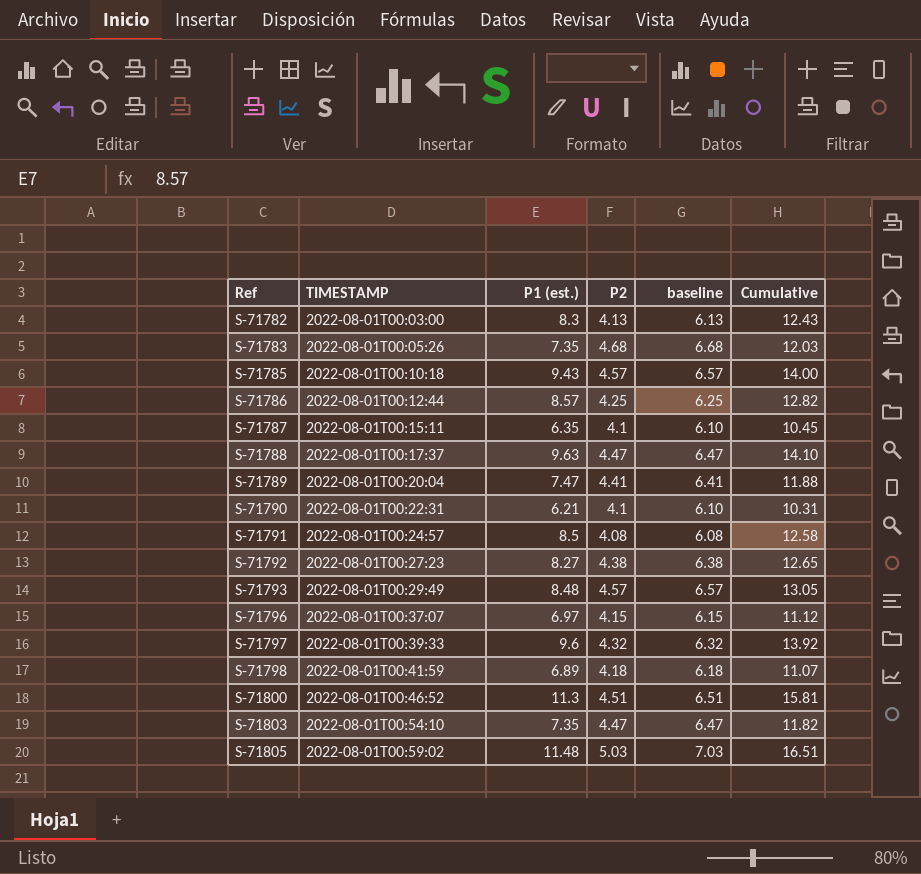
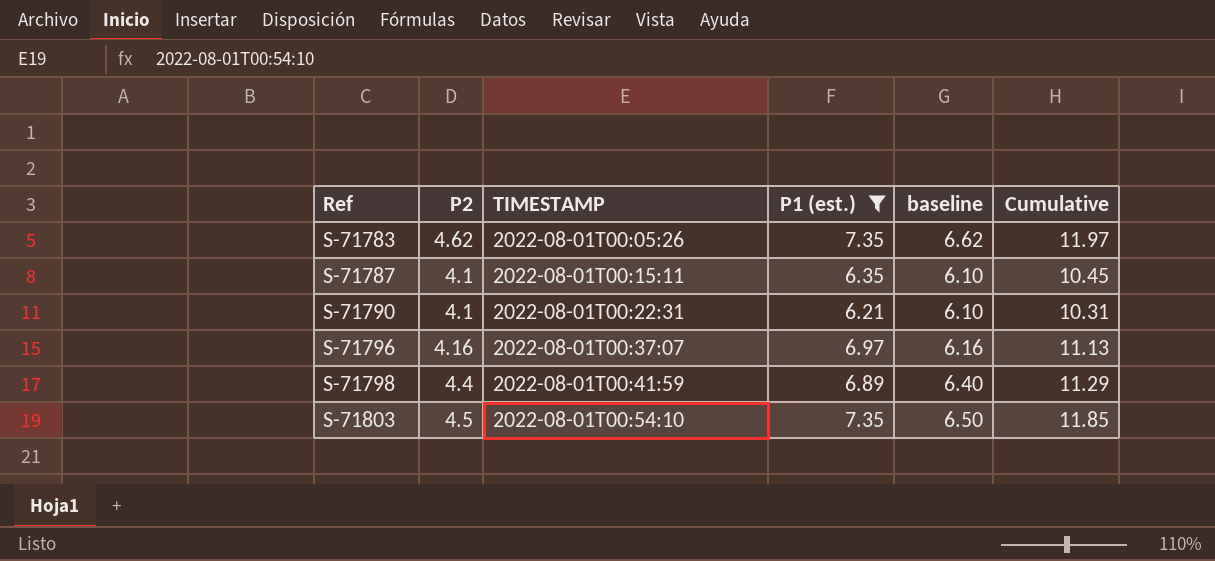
filter: none -> P1 (est.) <= 7.35
column P2 | position: 4 -> 2
S-71783 | P2: 4.68 -> 4.62
S-71783 | baseline: 6.68 -> 6.62
S-71783 | Cumulative: 12.03 -> 11.97
S-71796 | P2: 4.15 -> 4.16
S-71796 | baseline: 6.15 -> 6.16
S-71796 | Cumulative: 11.12 -> 11.13
S-71798 | P2: 4.18 -> 4.4
S-71798 | baseline: 6.18 -> 6.40
S-71798 | Cumulative: 11.07 -> 11.29
S-71803 | P2: 4.47 -> 4.5
S-71803 | baseline: 6.47 -> 6.50
S-71803 | Cumulative: 11.82 -> 11.85

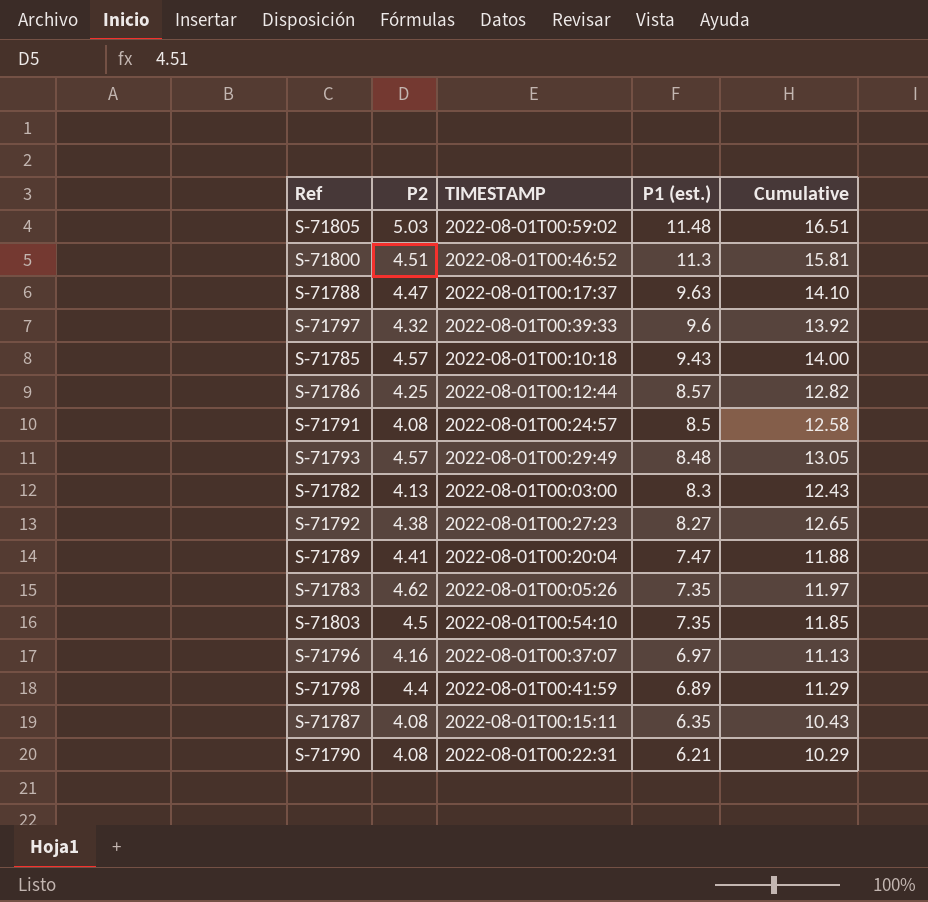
filter: P1 (est.) <= 7.35 -> none
row order: Ref ascending -> P1 (est.) descending
column baseline | formula: [P2] + 2 -> none
S-71787 | P2: 4.1 -> 4.08
S-71787 | Cumulative: 10.45 -> 10.43
S-71790 | P2: 4.1 -> 4.08
S-71790 | Cumulative: 10.31 -> 10.29

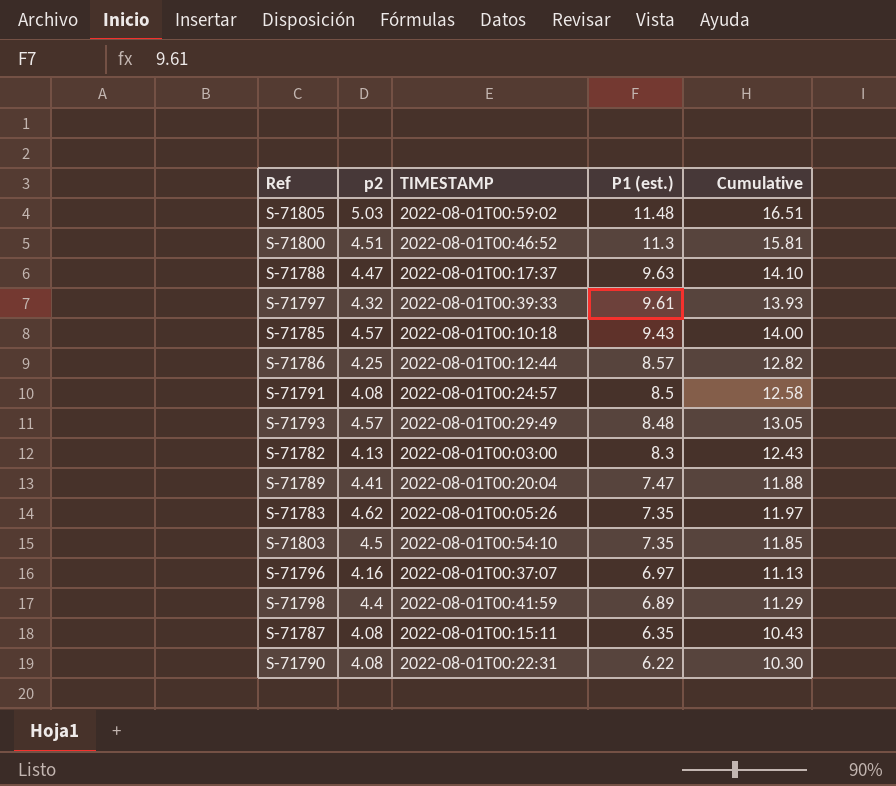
column name: P2 -> p2
row S-71792: 4.38 | 2022-08-01T00:27:23 | 8.27 | 12.65 -> none
S-71797 | P1 (est.): 9.6 -> 9.61
S-71797 | Cumulative: 13.92 -> 13.93
S-71790 | P1 (est.): 6.21 -> 6.22
S-71790 | Cumulative: 10.29 -> 10.30

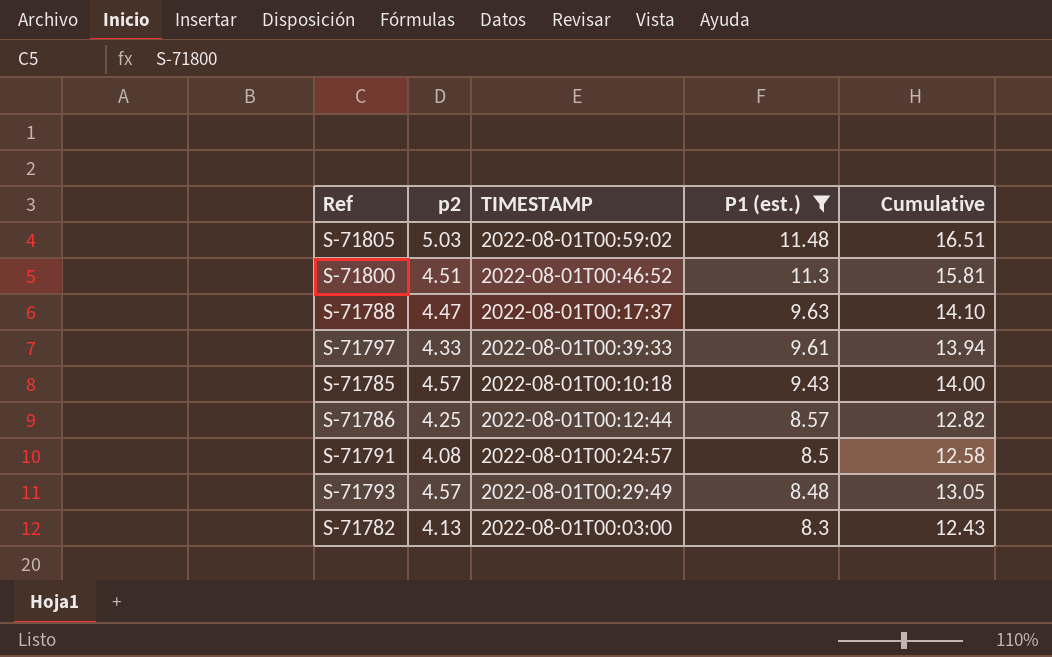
filter: none -> P1 (est.) >= 8.3
S-71797 | p2: 4.32 -> 4.33
S-71797 | Cumulative: 13.93 -> 13.94

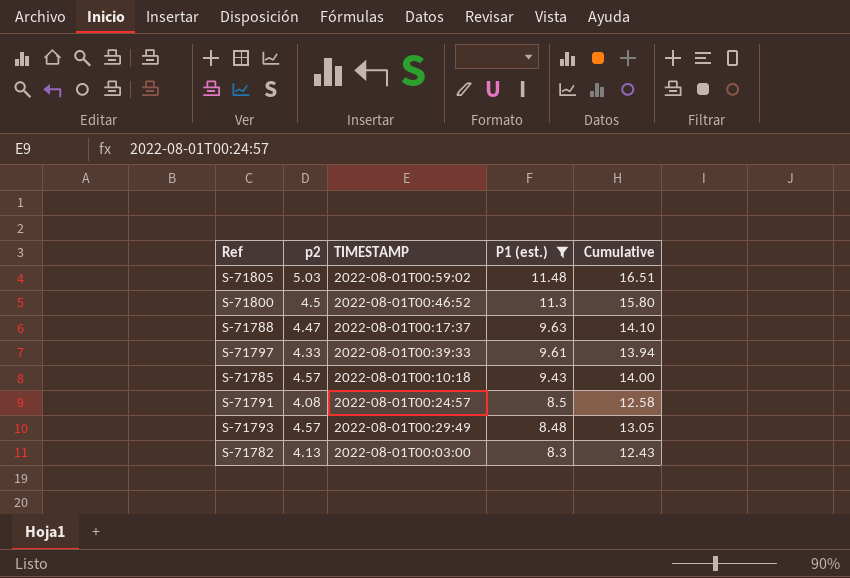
row S-71786: 4.25 | 2022-08-01T00:12:44 | 8.57 | 12.82 -> none
S-71800 | p2: 4.51 -> 4.5
S-71800 | Cumulative: 15.81 -> 15.80

